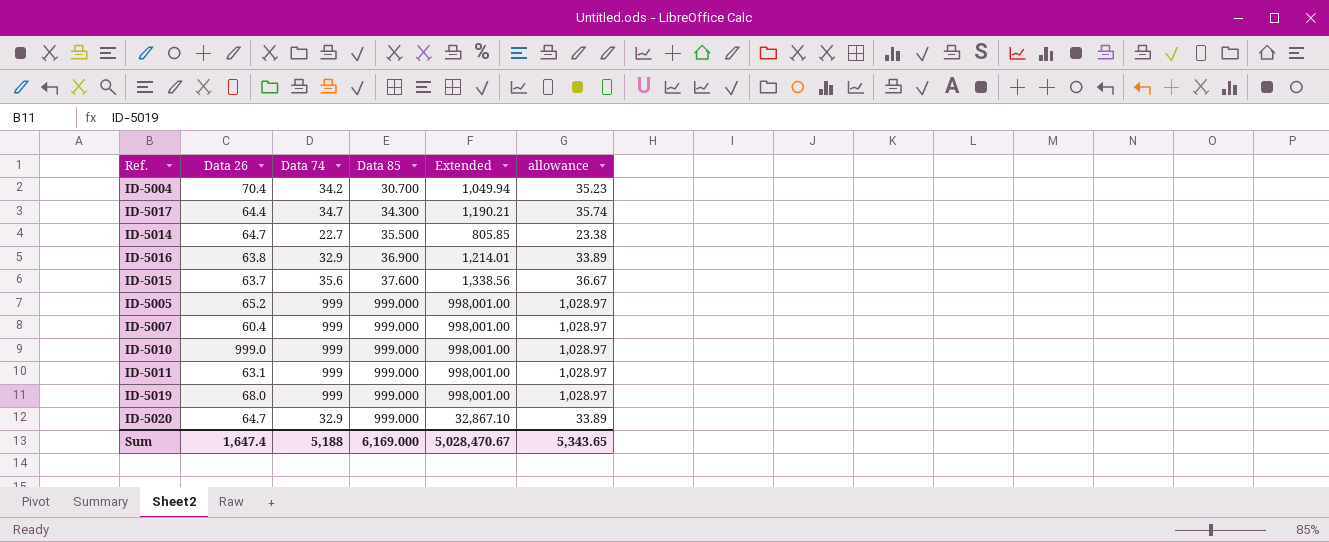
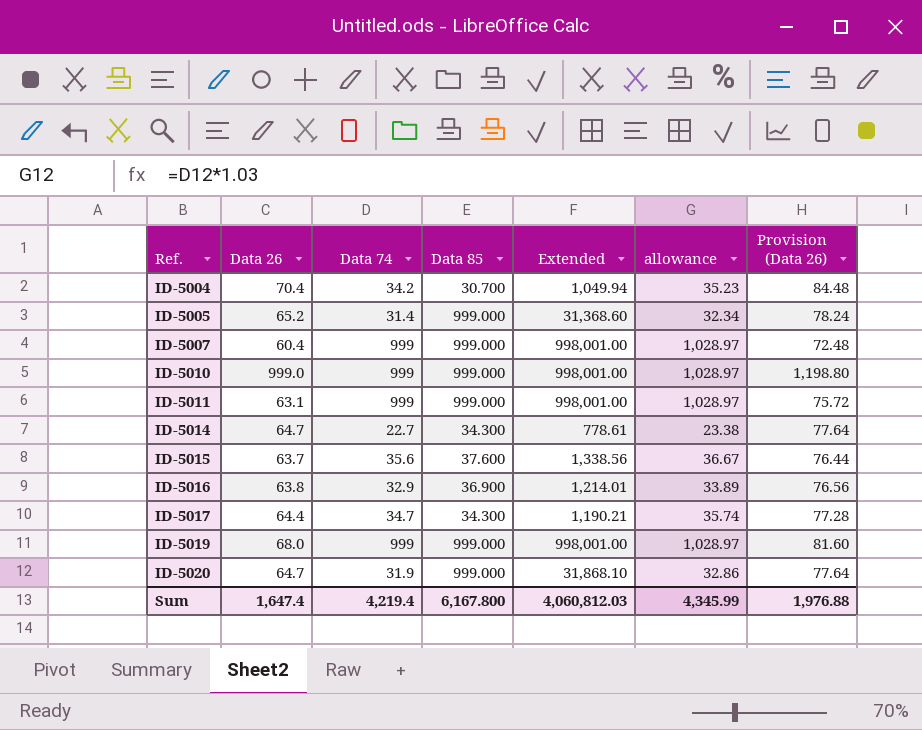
row order: Data 85 ascending -> Ref. ascending
column Provision (Data 26) | formula: none -> [Data 26] * 1.2
ID-5005 | Data 74: 999 -> 31.4
ID-5005 | Extended: 998,001.00 -> 31,368.60
ID-5005 | allowance: 1,028.97 -> 32.34
ID-5014 | Data 85: 35.500 -> 34.300
ID-5014 | Extended: 805.85 -> 778.61
ID-5020 | Data 74: 32.9 -> 31.9
ID-5020 | Extended: 32,867.10 -> 31,868.10
ID-5020 | allowance: 33.89 -> 32.86
Sum | Data 74: 5,188 -> 4,219.4
Sum | Data 85: 6,169.000 -> 6,167.800
Sum | Extended: 5,028,470.67 -> 4,060,812.03
Sum | allowance: 5,343.65 -> 4,345.99

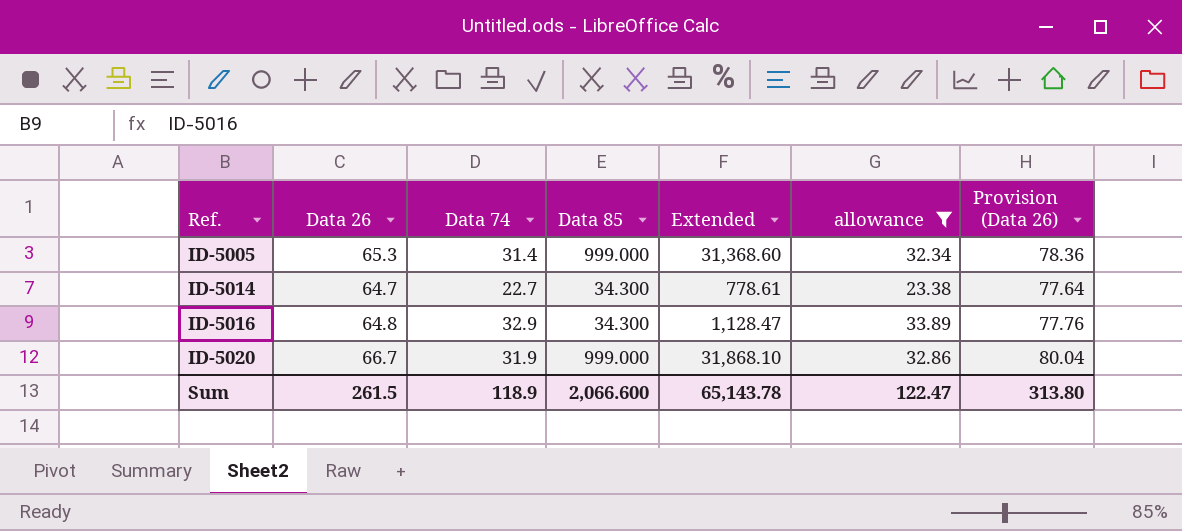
filter: none -> allowance <= 33.89
ID-5005 | Data 26: 65.2 -> 65.3
ID-5005 | Provision (Data 26): 78.24 -> 78.36
ID-5016 | Data 26: 63.8 -> 64.8
ID-5016 | Data 85: 36.900 -> 34.300
ID-5016 | Extended: 1,214.01 -> 1,128.47
ID-5016 | Provision (Data 26): 76.56 -> 77.76
ID-5020 | Data 26: 64.7 -> 66.7
ID-5020 | Provision (Data 26): 77.64 -> 80.04
Sum | Data 26: 1,647.4 -> 261.5
Sum | Data 74: 4,219.4 -> 118.9
Sum | Data 85: 6,167.800 -> 2,066.600
Sum | Extended: 4,060,812.03 -> 65,143.78
Sum | allowance: 4,345.99 -> 122.47
Sum | Provision (Data 26): 1,976.88 -> 313.80

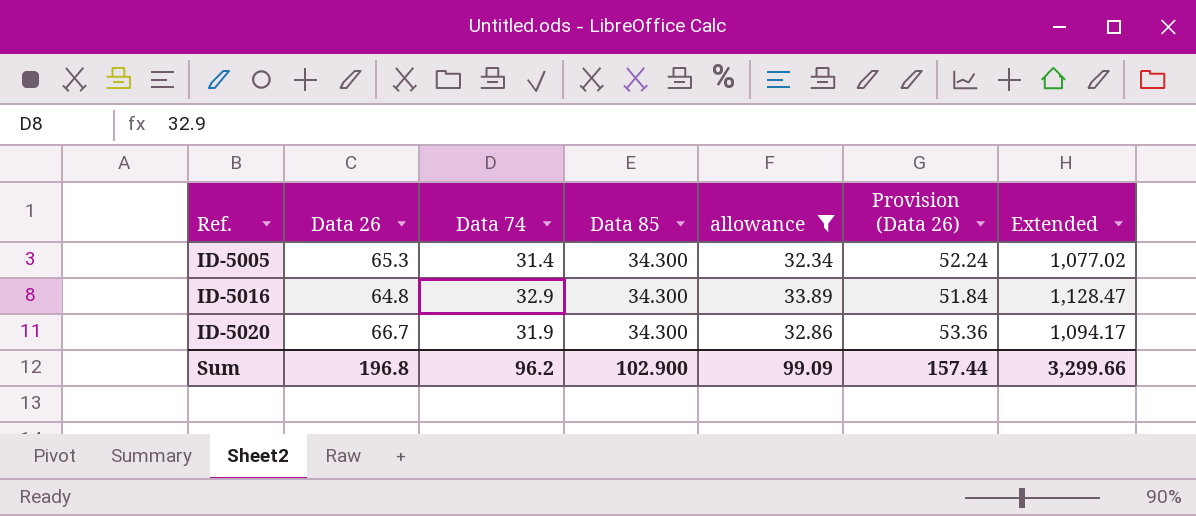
column Provision (Data 26) | formula: [Data 26] * 1.2 -> [Data 26] * 0.8
column Extended | position: 5 -> 7
row ID-5014: 64.7 | 22.7 | 34.300 | 778.61 | 23.38 | 77.64 -> none
ID-5005 | Data 85: 999.000 -> 34.300
ID-5005 | Extended: 31,368.60 -> 1,077.02
ID-5020 | Data 85: 999.000 -> 34.300
ID-5020 | Extended: 31,868.10 -> 1,094.17
Sum | Data 26: 261.5 -> 196.8
Sum | Data 74: 118.9 -> 96.2
Sum | Data 85: 2,066.600 -> 102.900
Sum | allowance: 122.47 -> 99.09
Sum | Provision (Data 26): 313.80 -> 157.44
Sum | Extended: 65,143.78 -> 3,299.66

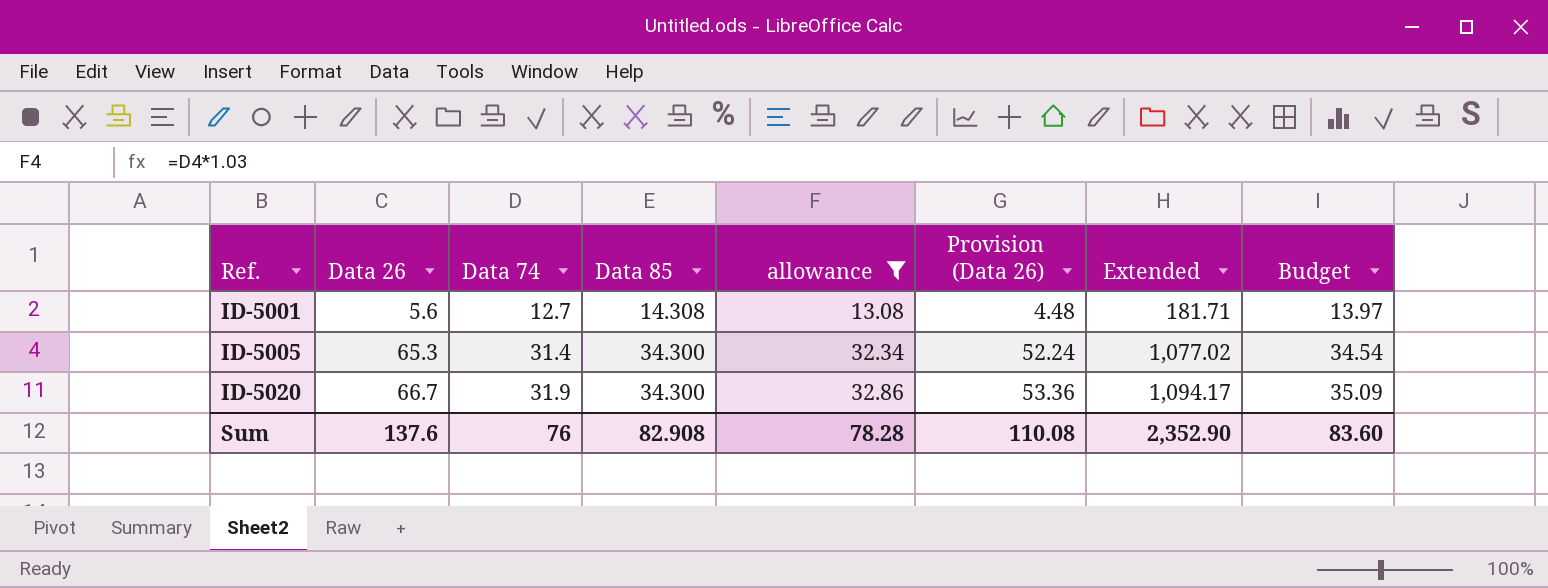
column Budget | formula: none -> [Data 74] * 1.1
row ID-5016: 64.8 | 32.9 | 34.300 | 33.89 | 51.84 | 1,128.47 -> none
row ID-5001: none -> 5.6 | 12.7 | 14.308 | 13.08 | 4.48 | 181.71 | 13.97
Sum | Data 26: 196.8 -> 137.6
Sum | Data 74: 96.2 -> 76
Sum | Data 85: 102.900 -> 82.908
Sum | allowance: 99.09 -> 78.28
Sum | Provision (Data 26): 157.44 -> 110.08
Sum | Extended: 3,299.66 -> 2,352.90

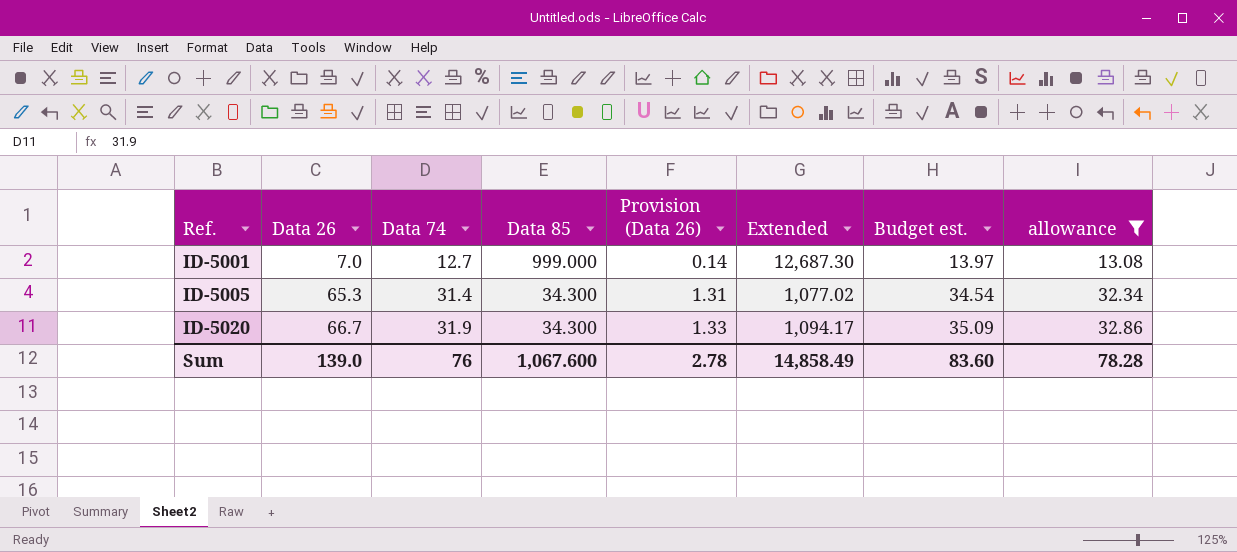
column Provision (Data 26) | formula: [Data 26] * 0.8 -> [Data 26] * 0.02
column name: Budget -> Budget est.
column allowance | position: 5 -> 8
ID-5001 | Data 26: 5.6 -> 7.0
ID-5001 | Data 85: 14.308 -> 999.000
ID-5001 | Extended: 181.71 -> 12,687.30
Sum | Data 26: 137.6 -> 139.0
Sum | Data 85: 82.908 -> 1,067.600
Sum | Provision (Data 26): 110.08 -> 2.78
Sum | Extended: 2,352.90 -> 14,858.49

